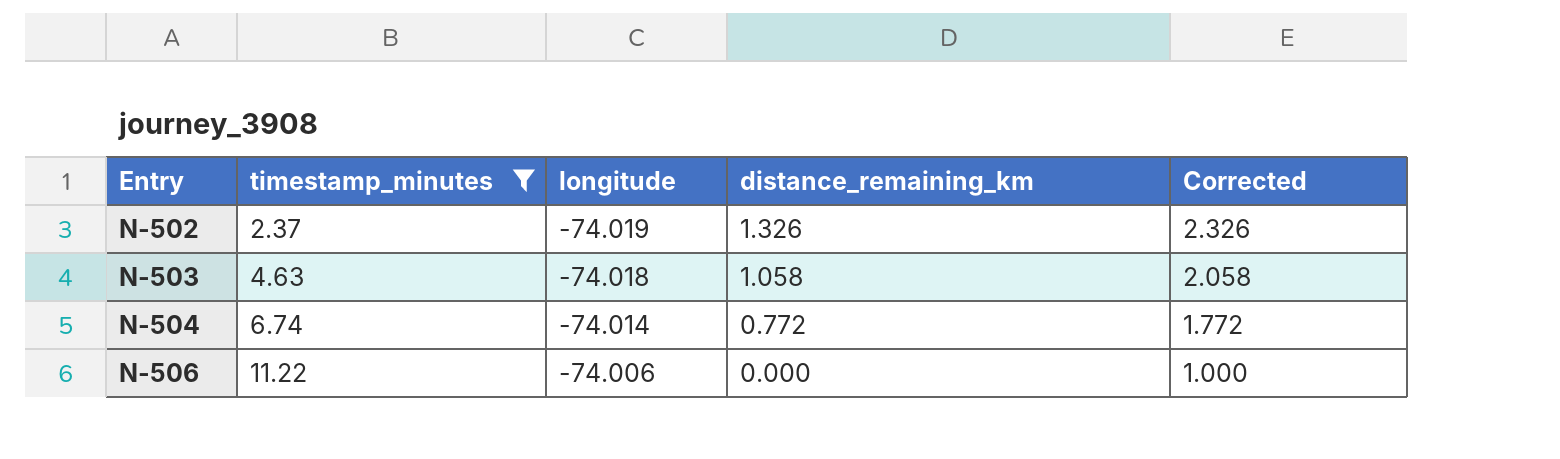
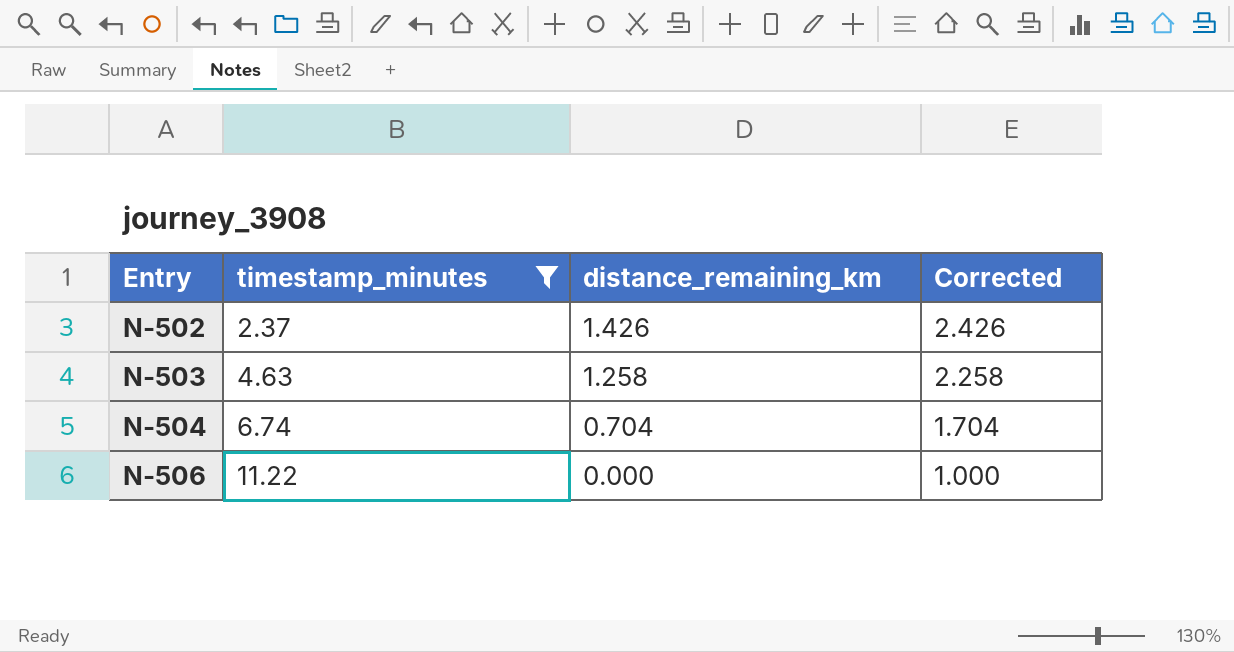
column longitude | position: 3 -> none
N-502 | distance_remaining_km: 1.326 -> 1.426
N-502 | Corrected: 2.326 -> 2.426
N-503 | distance_remaining_km: 1.058 -> 1.258
N-503 | Corrected: 2.058 -> 2.258
N-504 | distance_remaining_km: 0.772 -> 0.704
N-504 | Corrected: 1.772 -> 1.704

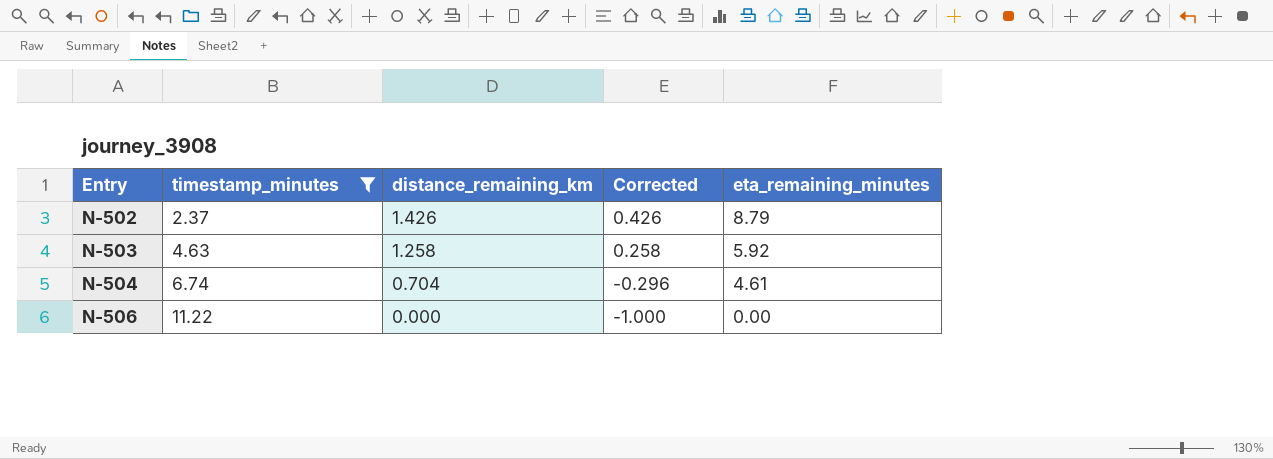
column Corrected | formula: [distance_remaining_km] + 1 -> [distance_remaining_km] - 1
column eta_remaining_minutes | position: none -> 5

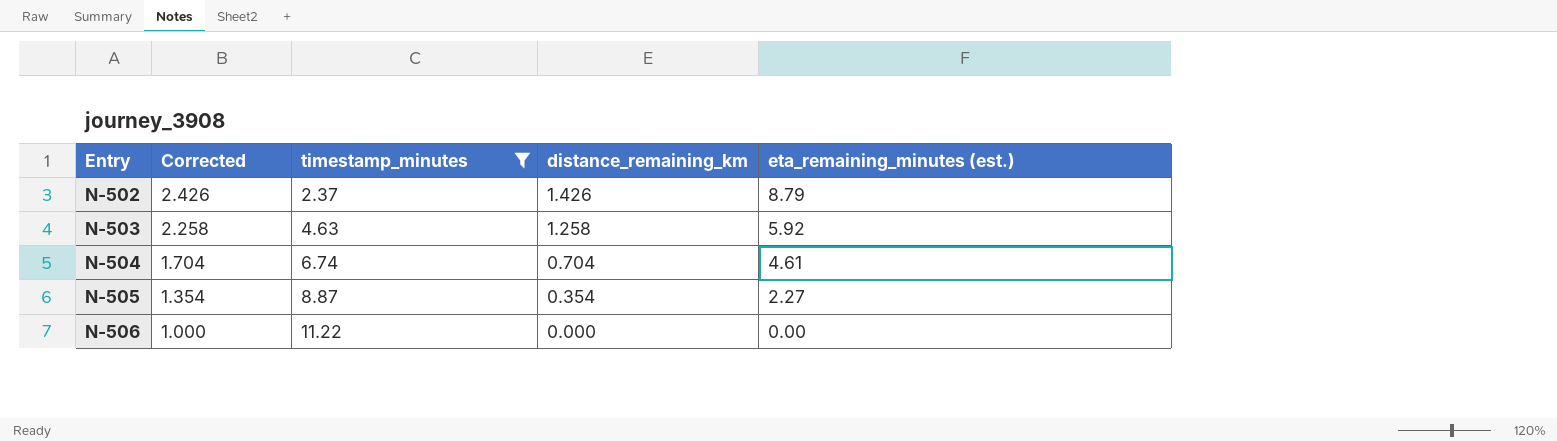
column Corrected | formula: [distance_remaining_km] - 1 -> [distance_remaining_km] + 1
column Corrected | position: 4 -> 2
column name: eta_remaining_minutes -> eta_remaining_minutes (est.)
row N-505: none -> 1.354 | 8.87 | 0.354 | 2.27

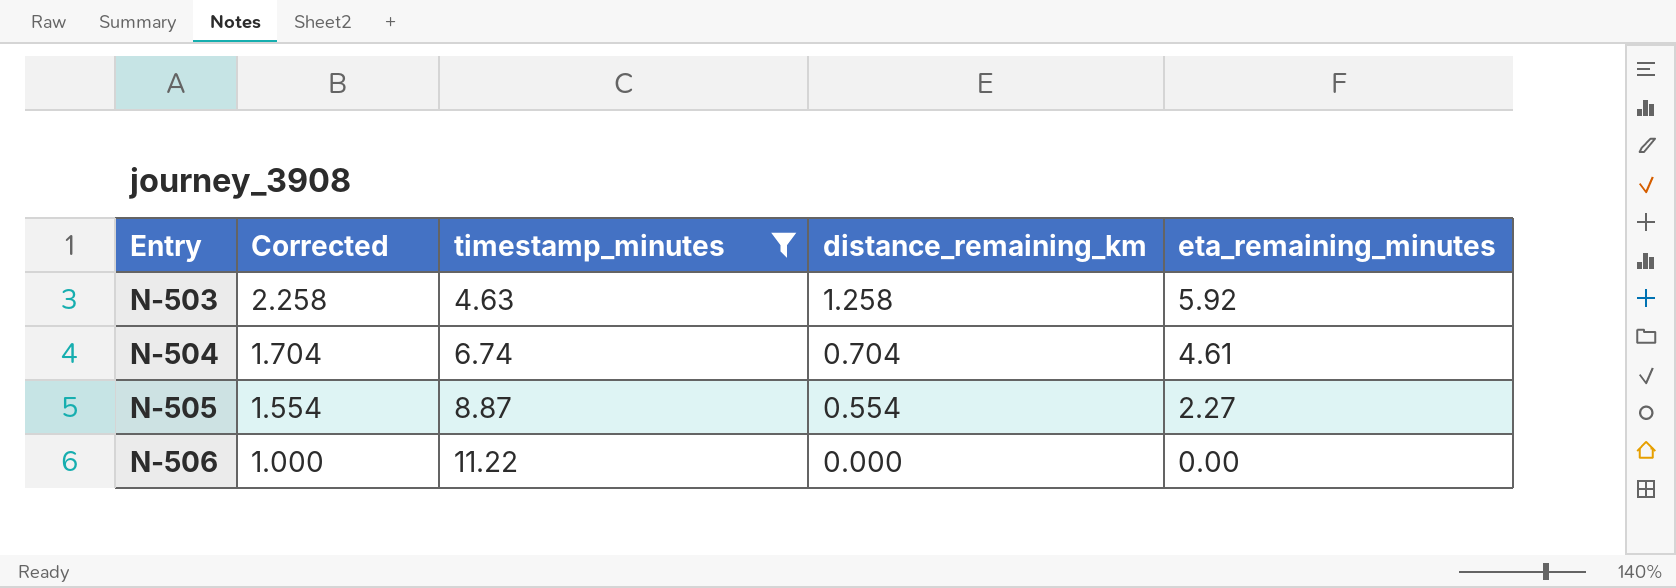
column name: eta_remaining_minutes (est.) -> eta_remaining_minutes
row N-502: 2.426 | 2.37 | 1.426 | 8.79 -> none
N-505 | Corrected: 1.354 -> 1.554
N-505 | distance_remaining_km: 0.354 -> 0.554

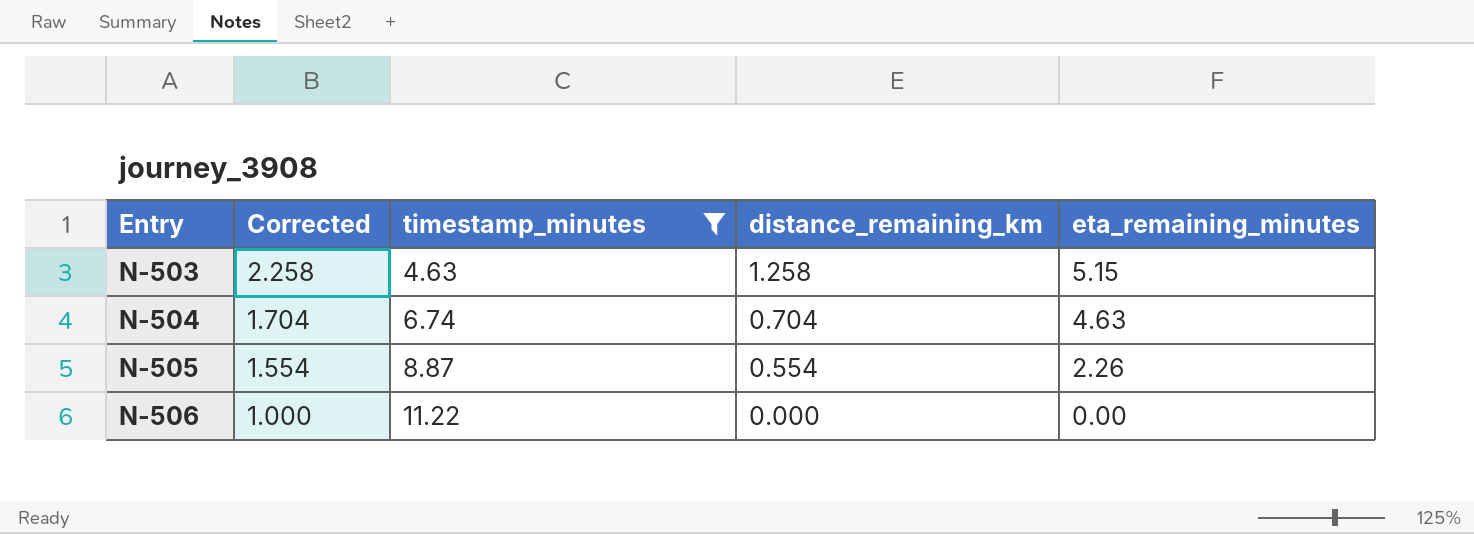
N-503 | eta_remaining_minutes: 5.92 -> 5.15
N-504 | eta_remaining_minutes: 4.61 -> 4.63
N-505 | eta_remaining_minutes: 2.27 -> 2.26

